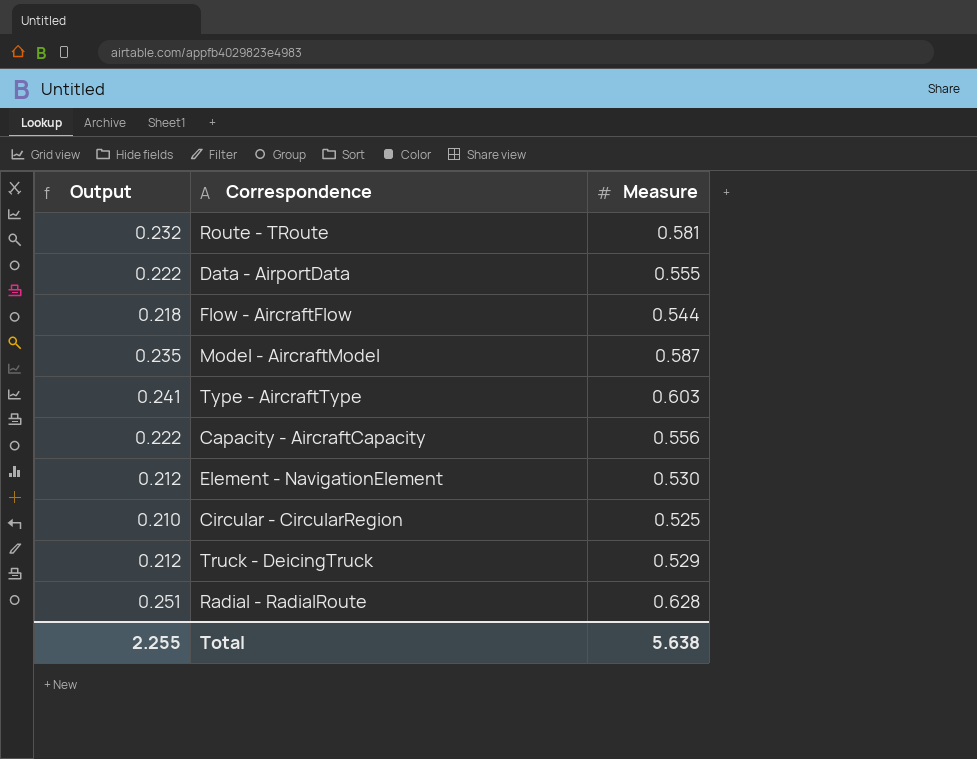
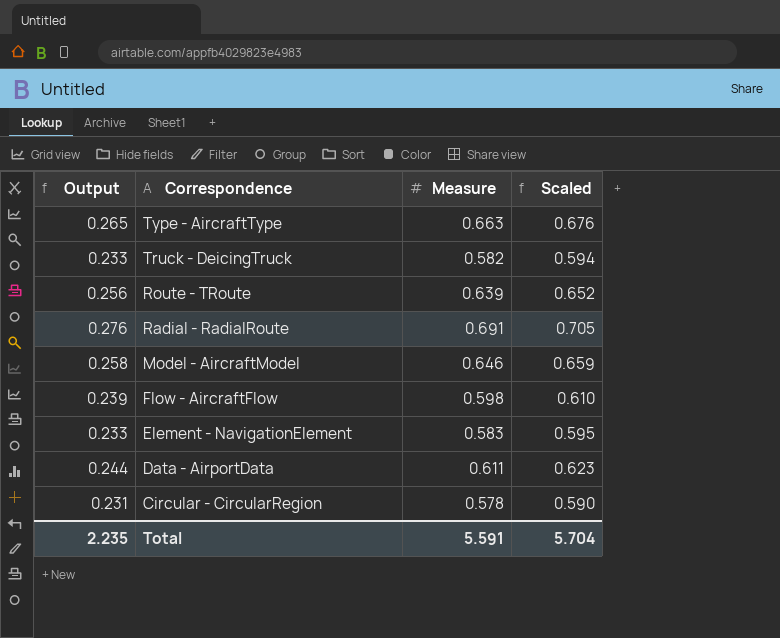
row order: none -> Correspondence descending
column Scaled | formula: none -> [Measure] * 1.02
row Capacity - AircraftCapacity: 0.222 | 0.556 -> none
Type - AircraftType | Output: 0.241 -> 0.265
Type - AircraftType | Measure: 0.603 -> 0.663
Truck - DeicingTruck | Output: 0.212 -> 0.233
Truck - DeicingTruck | Measure: 0.529 -> 0.582
Route - TRoute | Output: 0.232 -> 0.256
Route - TRoute | Measure: 0.581 -> 0.639
Radial - RadialRoute | Output: 0.251 -> 0.276
Radial - RadialRoute | Measure: 0.628 -> 0.691
Model - AircraftModel | Output: 0.235 -> 0.258
Model - AircraftModel | Measure: 0.587 -> 0.646
Flow - AircraftFlow | Output: 0.218 -> 0.239
Flow - AircraftFlow | Measure: 0.544 -> 0.598
Element - NavigationElement | Output: 0.212 -> 0.233
Element - NavigationElement | Measure: 0.530 -> 0.583
Data - AirportData | Output: 0.222 -> 0.244
Data - AirportData | Measure: 0.555 -> 0.611
Circular - CircularRegion | Output: 0.210 -> 0.231
Circular - CircularRegion | Measure: 0.525 -> 0.578
Total | Output: 2.255 -> 2.235
Total | Measure: 5.638 -> 5.591

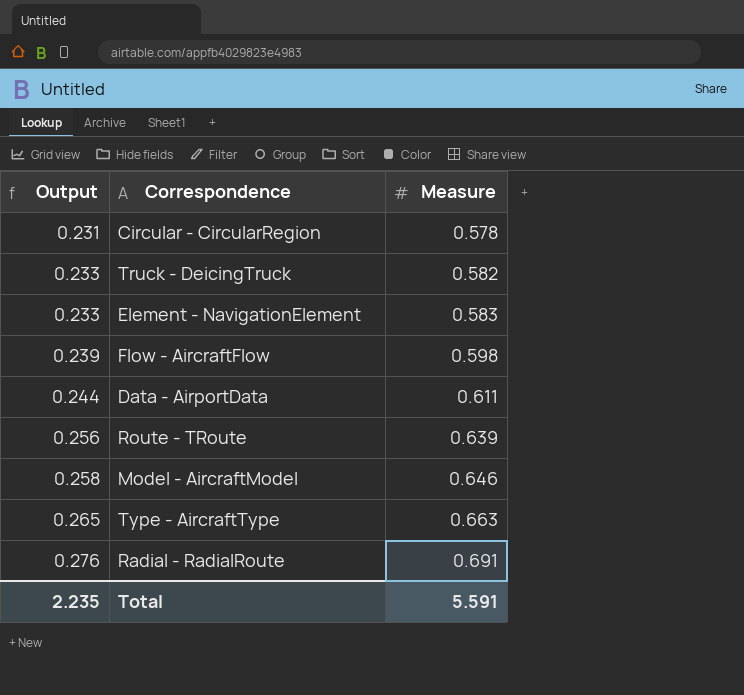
row order: Correspondence descending -> Output ascending
column Scaled | formula: [Measure] * 1.02 -> none

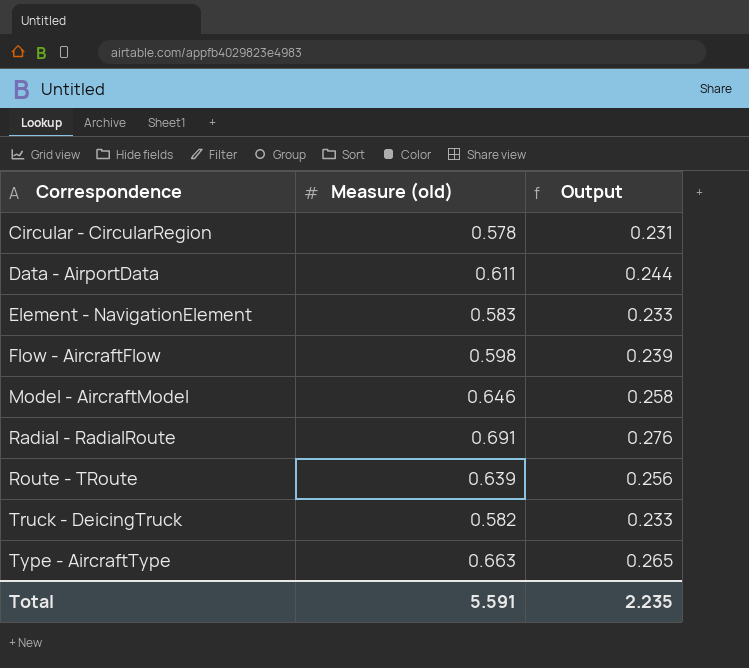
row order: Output ascending -> Correspondence ascending
column name: Measure -> Measure (old)
column Output | position: 1 -> 3

